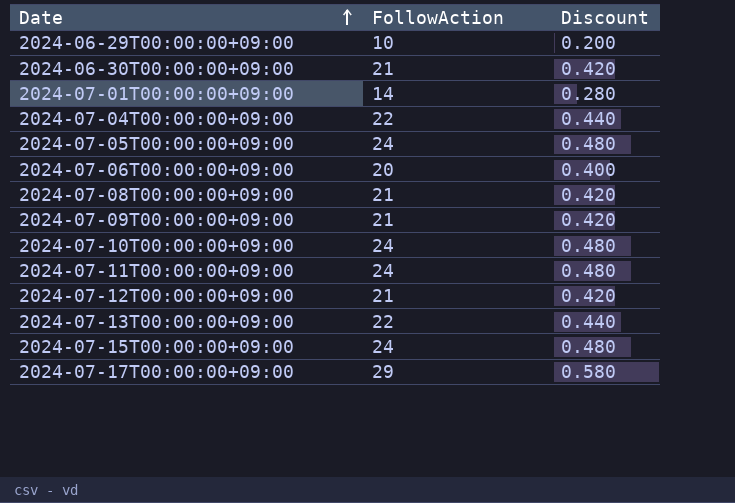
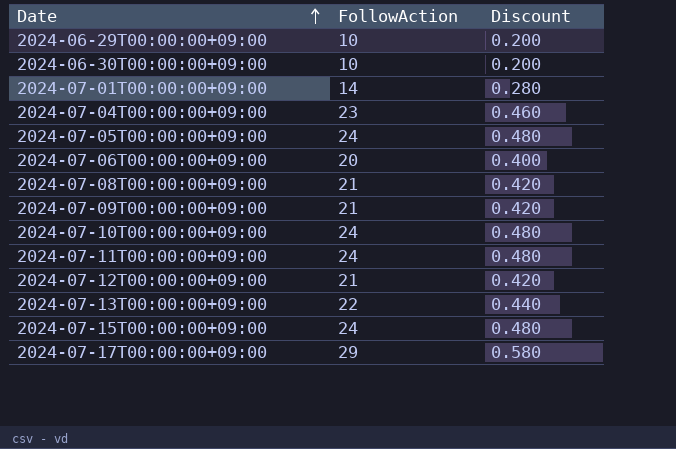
2024-06-30T00:00:00+09:00 | FollowAction: 21 -> 10
2024-06-30T00:00:00+09:00 | Discount: 0.420 -> 0.200
2024-07-04T00:00:00+09:00 | FollowAction: 22 -> 23
2024-07-04T00:00:00+09:00 | Discount: 0.440 -> 0.460

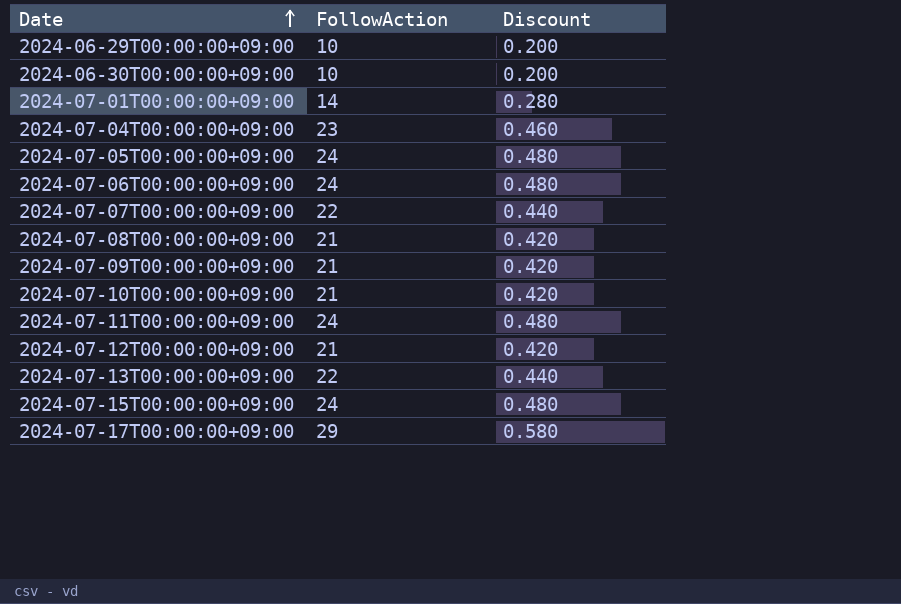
2024-07-06T00:00:00+09:00 | FollowAction: 20 -> 24
2024-07-06T00:00:00+09:00 | Discount: 0.400 -> 0.480
row 2024-07-07T00:00:00+09:00: none -> 22 | 0.440
2024-07-10T00:00:00+09:00 | FollowAction: 24 -> 21
2024-07-10T00:00:00+09:00 | Discount: 0.480 -> 0.420

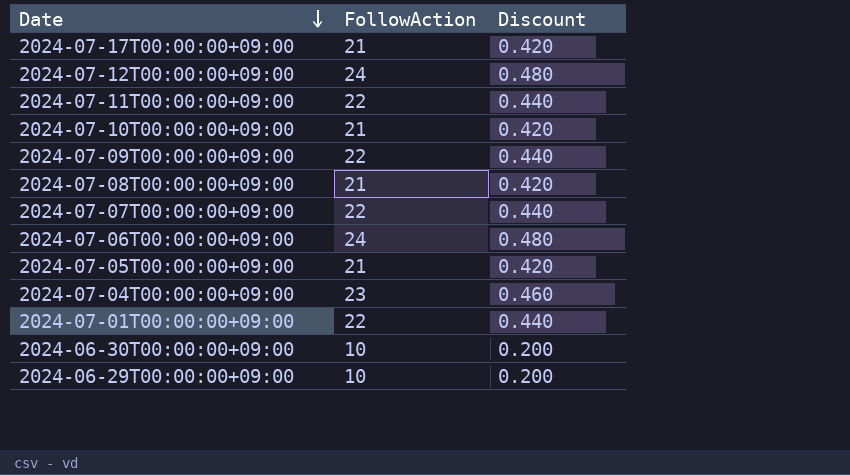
row order: Date ascending -> Date descending
row 2024-07-13T00:00:00+09:00: 22 | 0.440 -> none
row 2024-07-15T00:00:00+09:00: 24 | 0.480 -> none
2024-07-17T00:00:00+09:00 | FollowAction: 29 -> 21
2024-07-17T00:00:00+09:00 | Discount: 0.580 -> 0.420
2024-07-12T00:00:00+09:00 | FollowAction: 21 -> 24
2024-07-12T00:00:00+09:00 | Discount: 0.420 -> 0.480
2024-07-11T00:00:00+09:00 | FollowAction: 24 -> 22
2024-07-11T00:00:00+09:00 | Discount: 0.480 -> 0.440
2024-07-09T00:00:00+09:00 | FollowAction: 21 -> 22
2024-07-09T00:00:00+09:00 | Discount: 0.420 -> 0.440
2024-07-05T00:00:00+09:00 | FollowAction: 24 -> 21
2024-07-05T00:00:00+09:00 | Discount: 0.480 -> 0.420
2024-07-01T00:00:00+09:00 | FollowAction: 14 -> 22
2024-07-01T00:00:00+09:00 | Discount: 0.280 -> 0.440

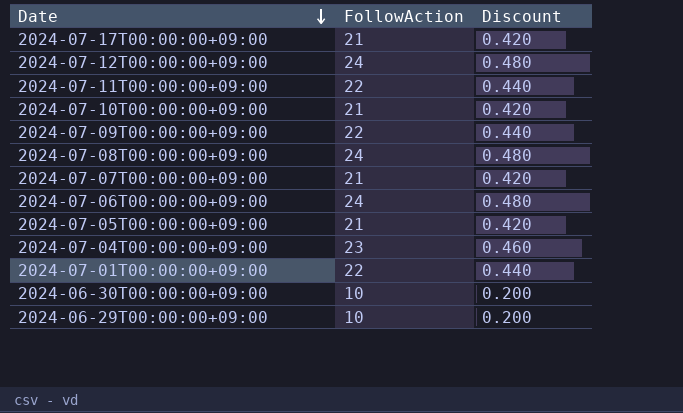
2024-07-08T00:00:00+09:00 | FollowAction: 21 -> 24
2024-07-08T00:00:00+09:00 | Discount: 0.420 -> 0.480
2024-07-07T00:00:00+09:00 | FollowAction: 22 -> 21
2024-07-07T00:00:00+09:00 | Discount: 0.440 -> 0.420

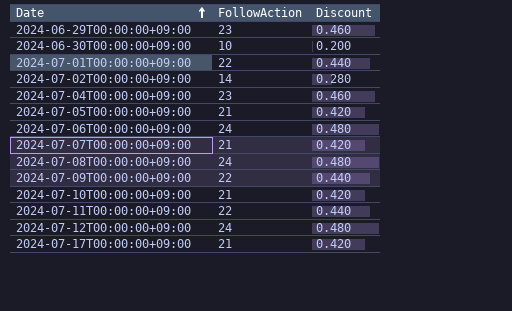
row order: Date descending -> Date ascending
2024-06-29T00:00:00+09:00 | FollowAction: 10 -> 23
2024-06-29T00:00:00+09:00 | Discount: 0.200 -> 0.460
row 2024-07-02T00:00:00+09:00: none -> 14 | 0.280

